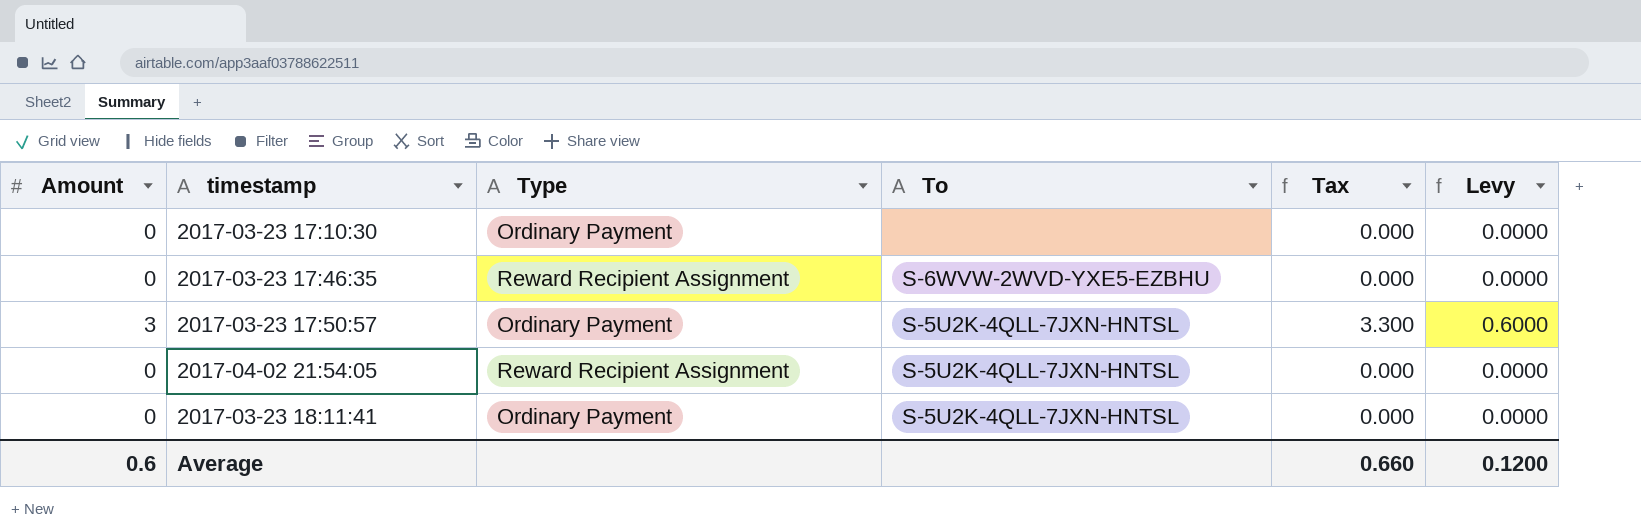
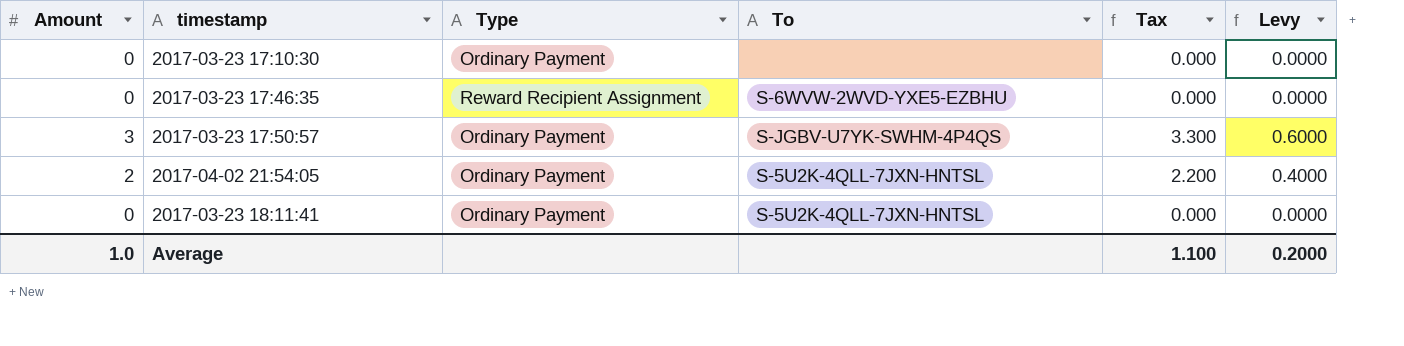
2017-03-23 17:50:57 | To: S-5U2K-4QLL-7JXN-HNTSL -> S-JGBV-U7YK-SWHM-4P4QS
2017-04-02 21:54:05 | Amount: 0 -> 2
2017-04-02 21:54:05 | Type: Reward Recipient Assignment -> Ordinary Payment
2017-04-02 21:54:05 | Tax: 0.000 -> 2.200
2017-04-02 21:54:05 | Levy: 0.0000 -> 0.4000
Average | Amount: 0.6 -> 1.0
Average | Tax: 0.660 -> 1.100
Average | Levy: 0.1200 -> 0.2000

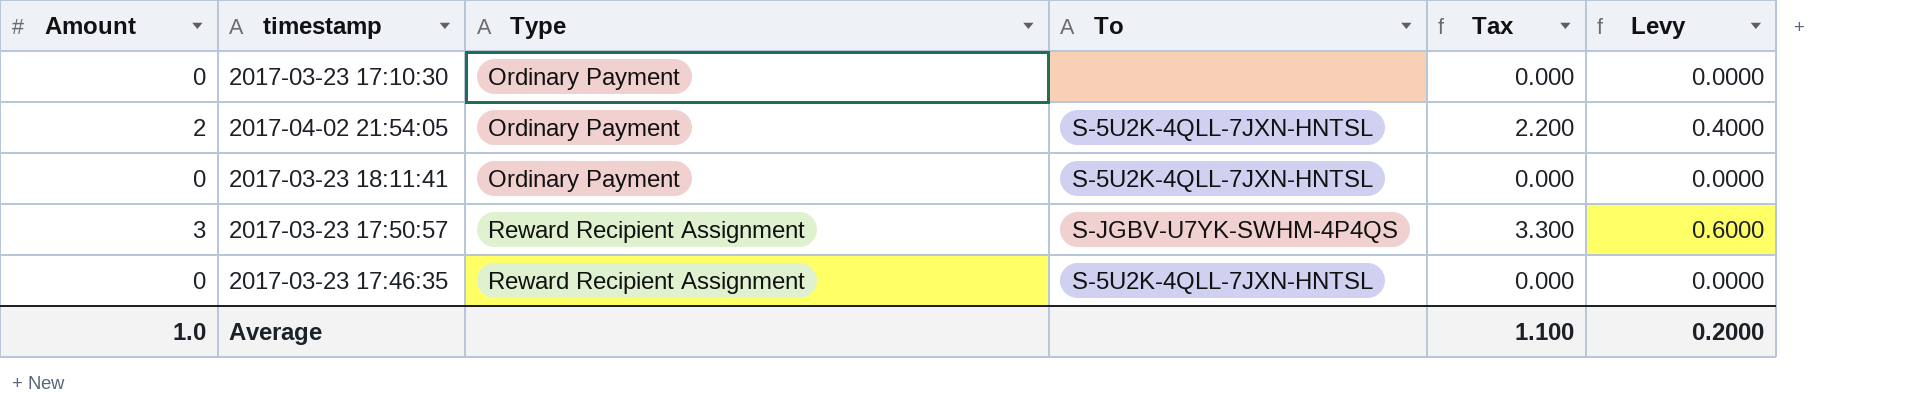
row order: none -> Type ascending
2017-03-23 17:50:57 | Type: Ordinary Payment -> Reward Recipient Assignment
2017-03-23 17:46:35 | To: S-6WVW-2WVD-YXE5-EZBHU -> S-5U2K-4QLL-7JXN-HNTSL

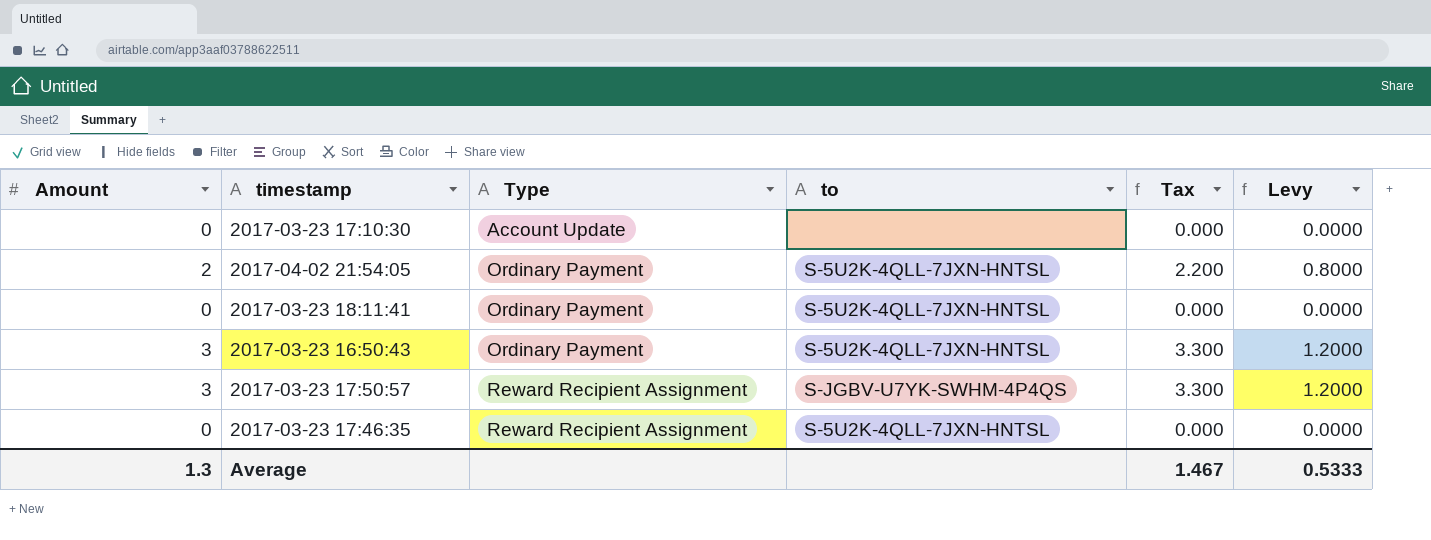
column name: To -> to
column Levy | formula: [Amount] * 0.2 -> [Amount] * 0.4
2017-03-23 17:10:30 | Type: Ordinary Payment -> Account Update
row 2017-03-23 16:50:43: none -> 3 | Ordinary Payment | S-5U2K-4QLL-7JXN-HNTSL | 3.300 | 1.2000
Average | Amount: 1.0 -> 1.3
Average | Tax: 1.100 -> 1.467
Average | Levy: 0.2000 -> 0.5333

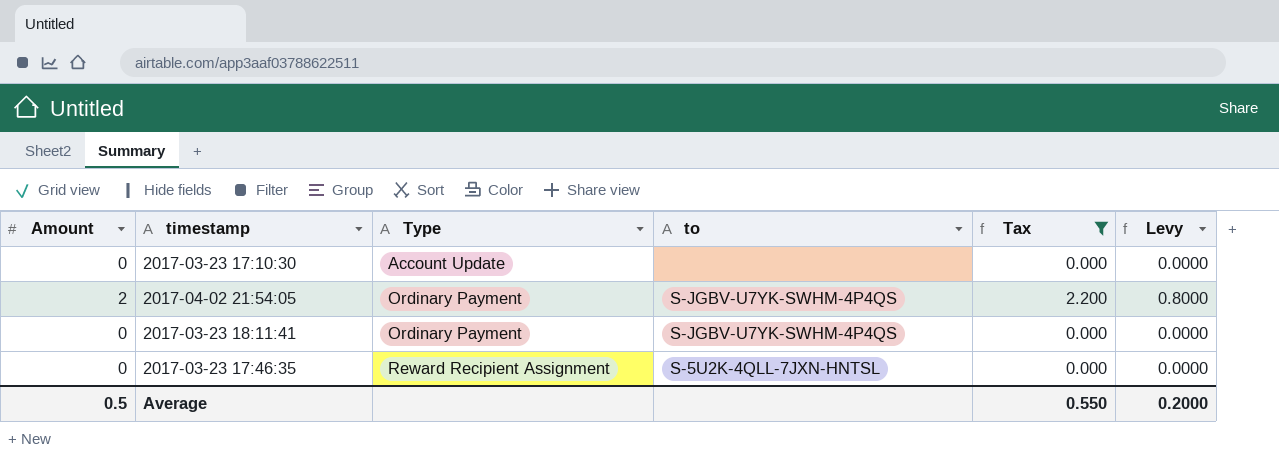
filter: none -> Tax != 3.300
2017-04-02 21:54:05 | to: S-5U2K-4QLL-7JXN-HNTSL -> S-JGBV-U7YK-SWHM-4P4QS
2017-03-23 18:11:41 | to: S-5U2K-4QLL-7JXN-HNTSL -> S-JGBV-U7YK-SWHM-4P4QS
Average | Amount: 1.3 -> 0.5
Average | Tax: 1.467 -> 0.550
Average | Levy: 0.5333 -> 0.2000

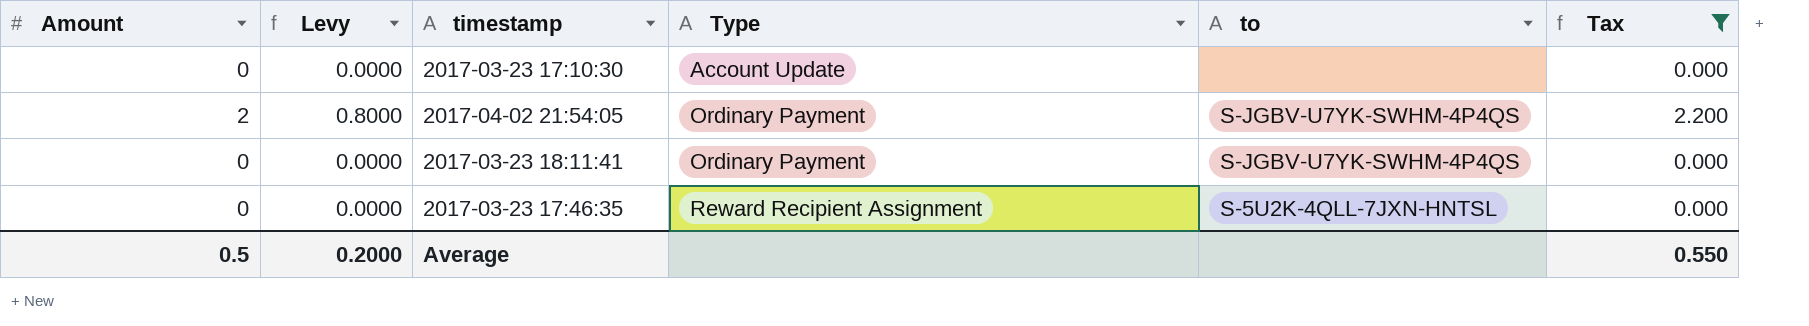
column Levy | position: 6 -> 2

